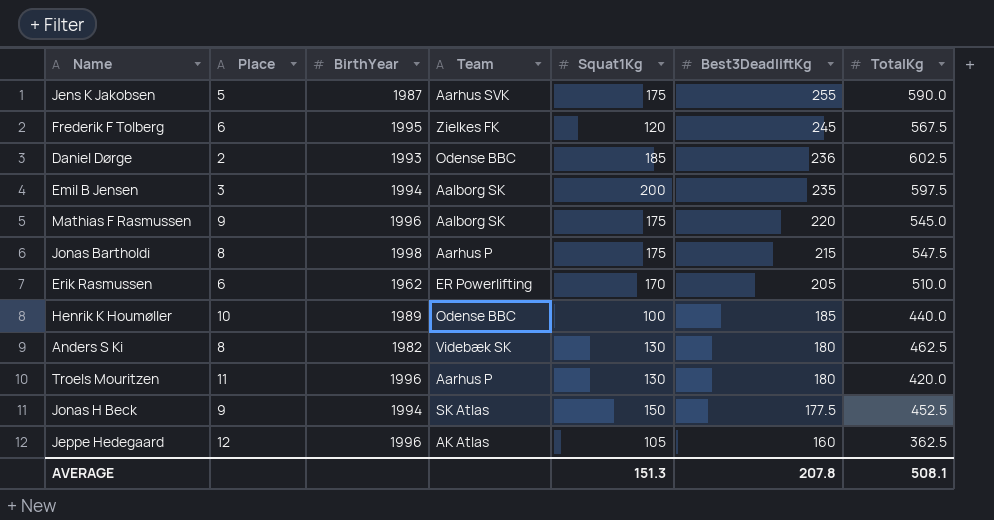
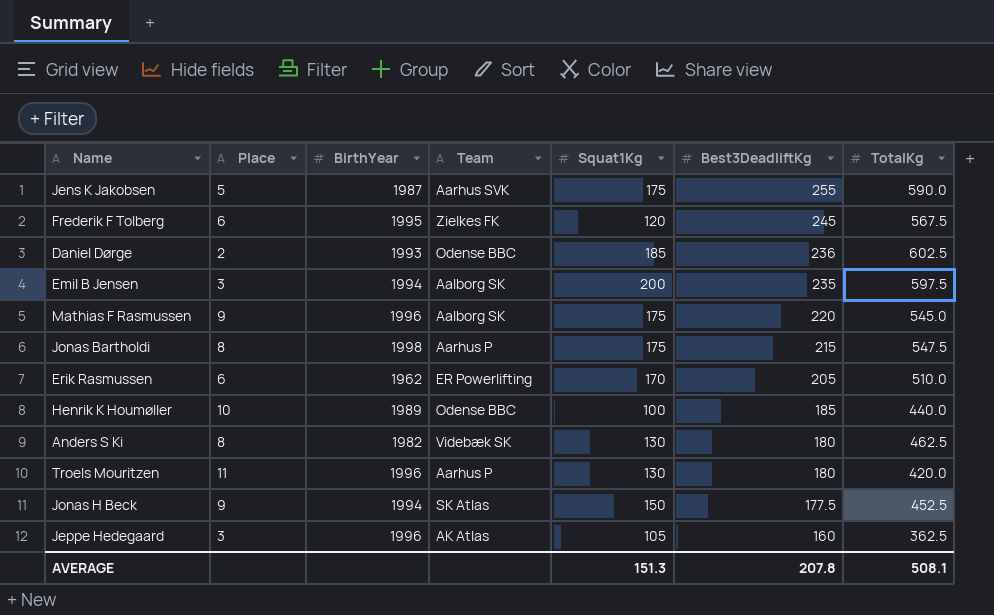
Jeppe Hedegaard | Place: 12 -> 3

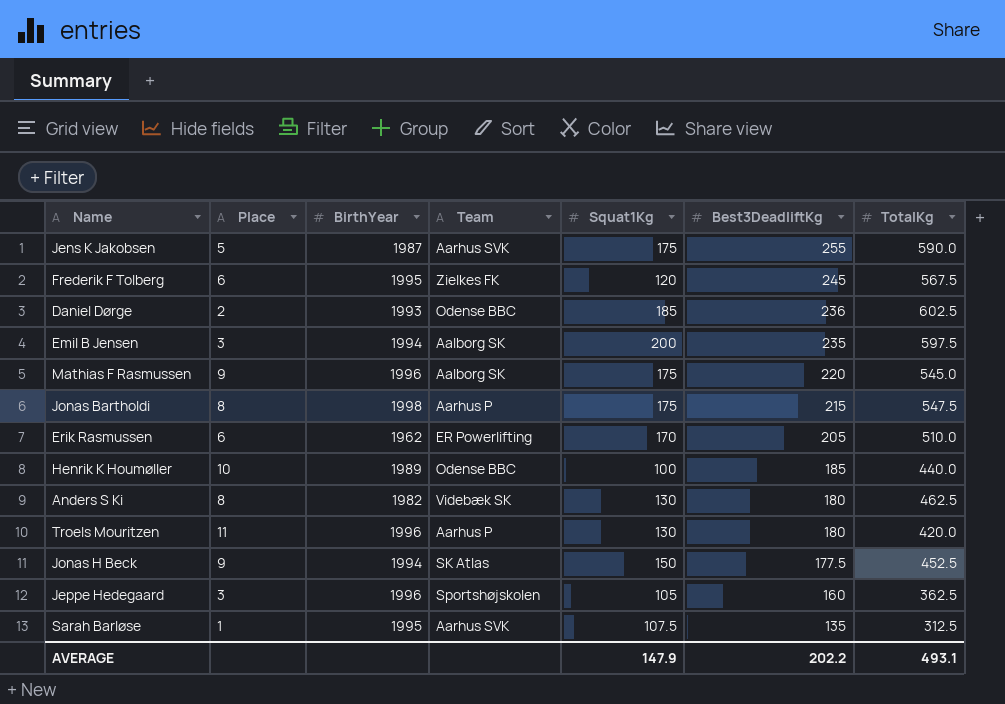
Jeppe Hedegaard | Team: AK Atlas -> Sportshøjskolen
row Sarah Barløse: none -> 1 | 1995 | Aarhus SVK | 107.5 | 135 | 312.5
AVERAGE | Squat1Kg: 151.3 -> 147.9
AVERAGE | Best3DeadliftKg: 207.8 -> 202.2
AVERAGE | TotalKg: 508.1 -> 493.1

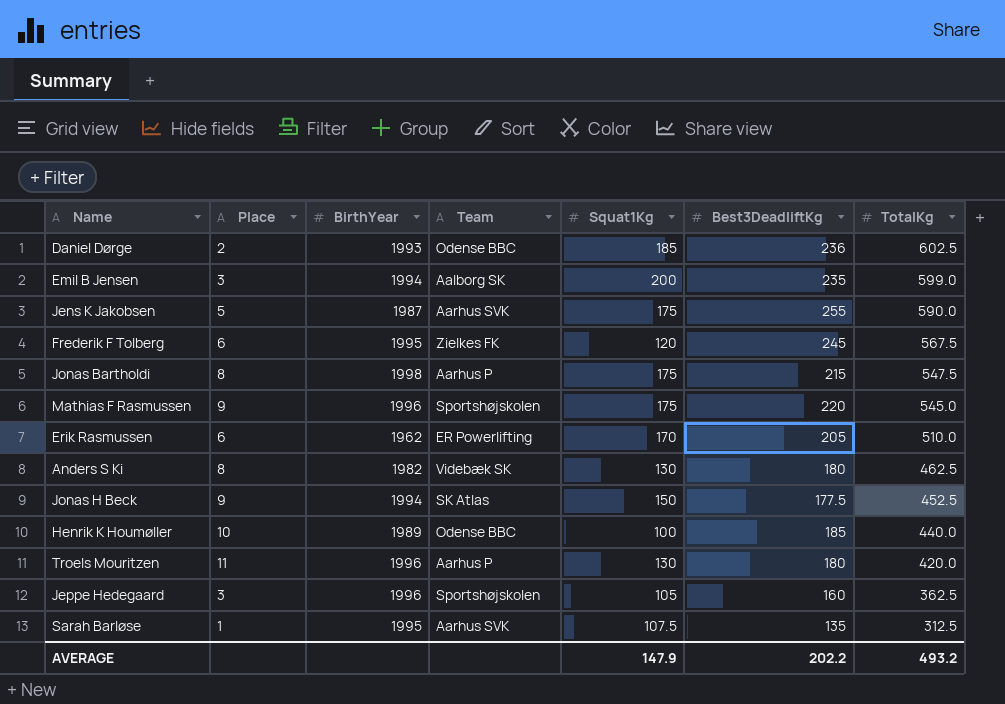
row order: Best3DeadliftKg descending -> TotalKg descending
Emil B Jensen | TotalKg: 597.5 -> 599.0
Mathias F Rasmussen | Team: Aalborg SK -> Sportshøjskolen
AVERAGE | TotalKg: 493.1 -> 493.2

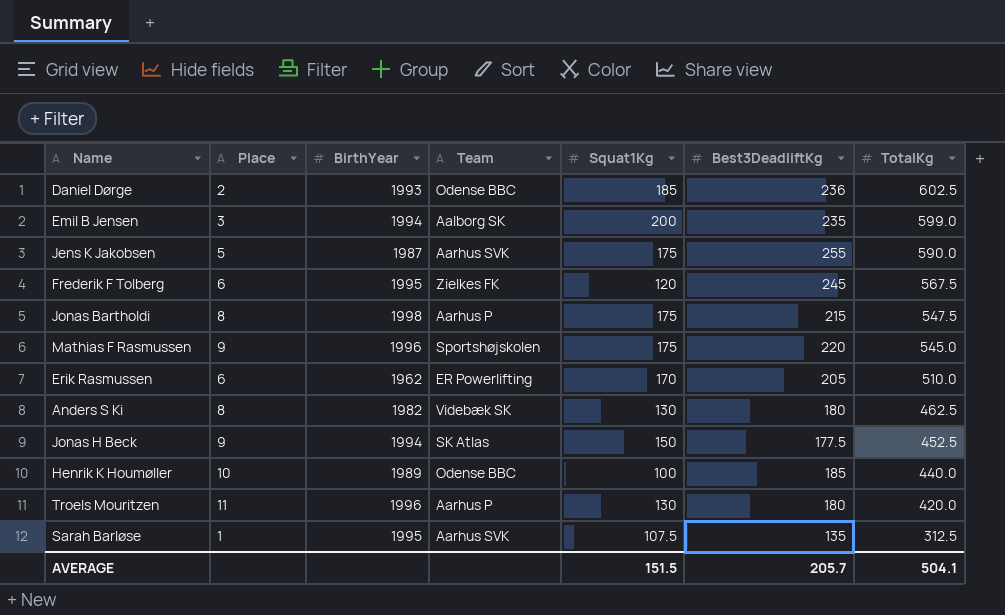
row Jeppe Hedegaard: 3 | 1996 | Sportshøjskolen | 105 | 160 | 362.5 -> none
AVERAGE | Squat1Kg: 147.9 -> 151.5
AVERAGE | Best3DeadliftKg: 202.2 -> 205.7
AVERAGE | TotalKg: 493.2 -> 504.1

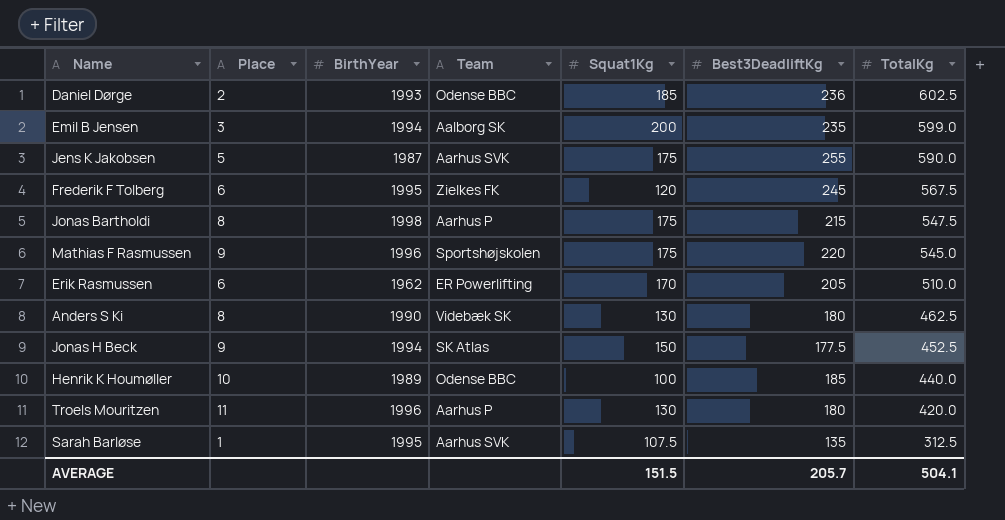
Anders S Ki | BirthYear: 1982 -> 1990

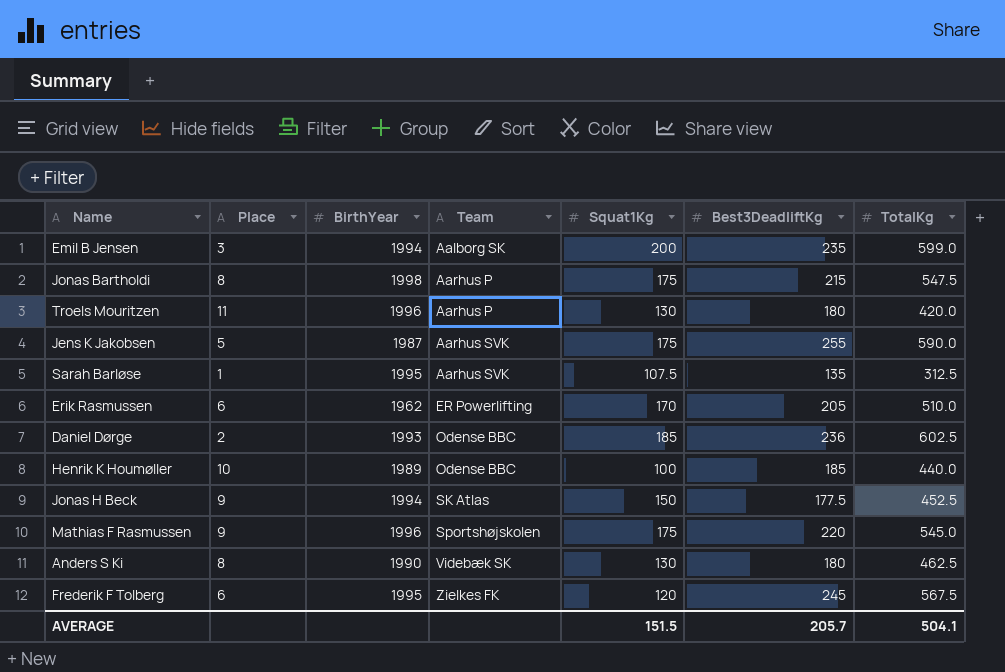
row order: TotalKg descending -> Team ascending

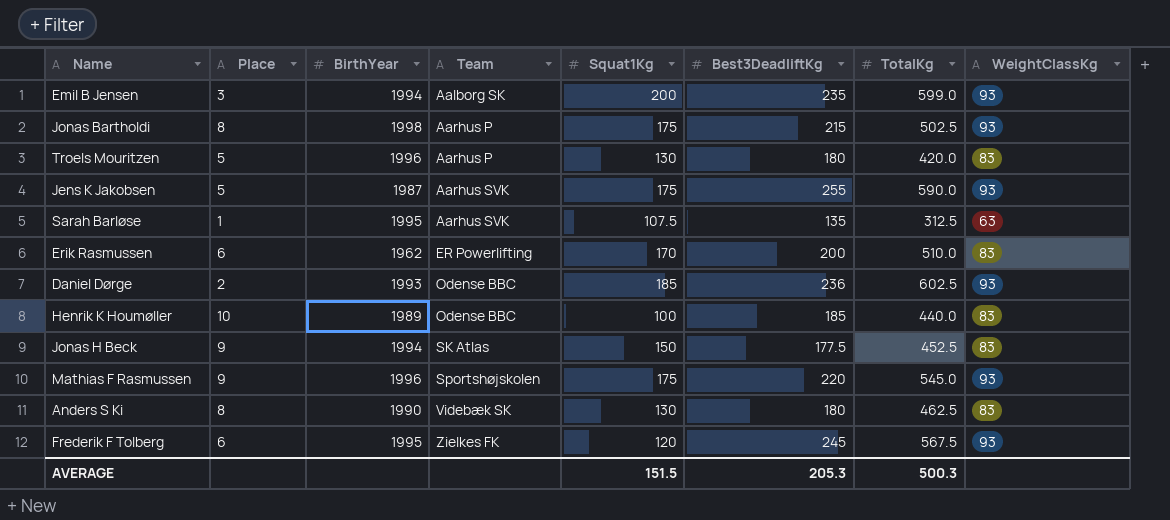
column WeightClassKg | position: none -> 8
Jonas Bartholdi | TotalKg: 547.5 -> 502.5
Troels Mouritzen | Place: 11 -> 5
Erik Rasmussen | Best3DeadliftKg: 205 -> 200
AVERAGE | Best3DeadliftKg: 205.7 -> 205.3
AVERAGE | TotalKg: 504.1 -> 500.3

